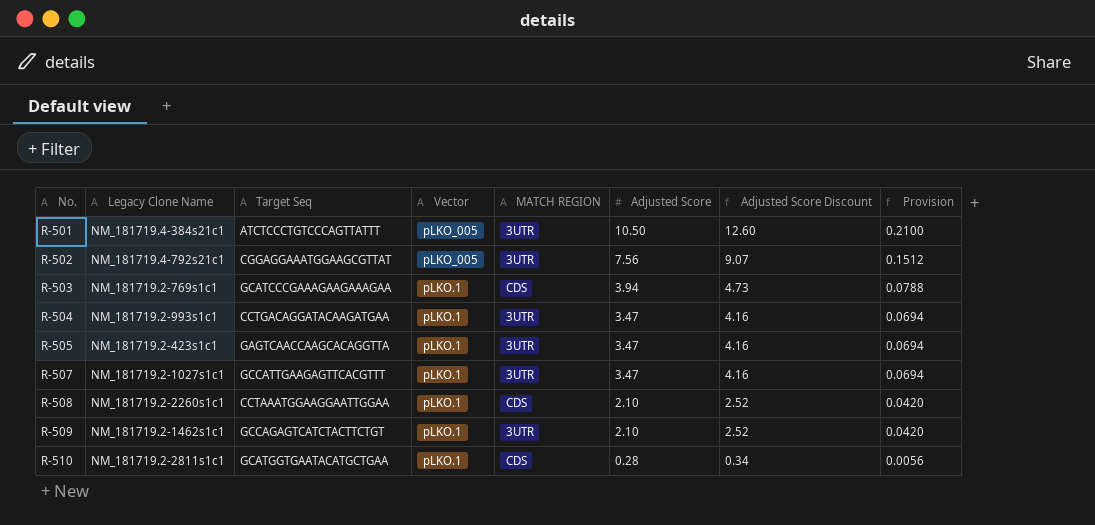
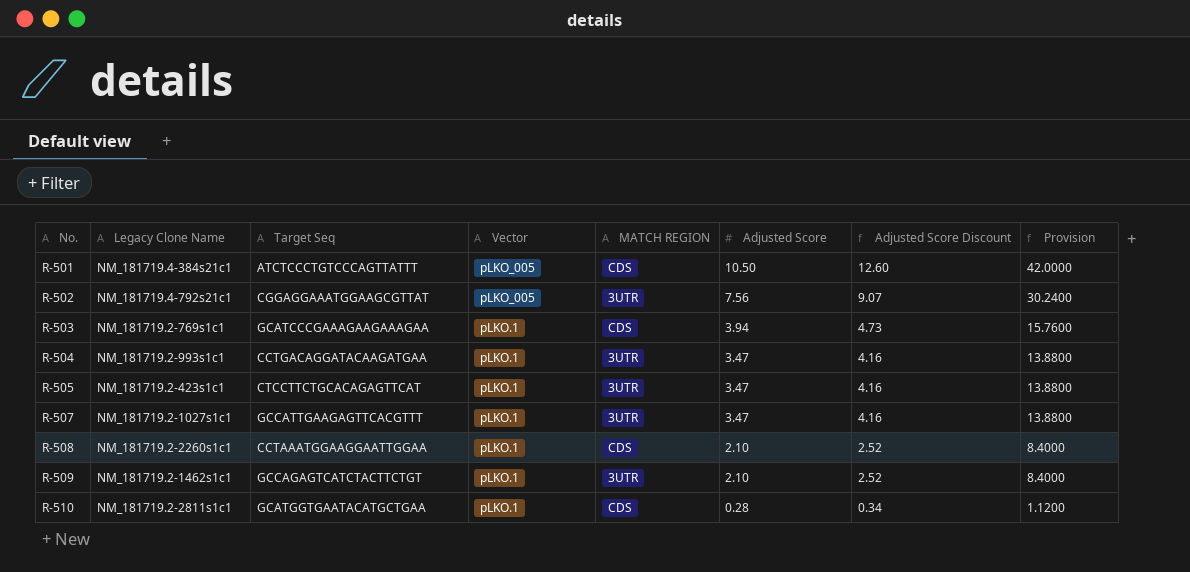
column Provision | formula: [Adjusted Score] * 0.02 -> [Adjusted Score] * 4
R-501 | MATCH REGION: 3UTR -> CDS
R-505 | Target Seq: GAGTCAACCAAGCACAGGTTA -> CTCCTTCTGCACAGAGTTCAT

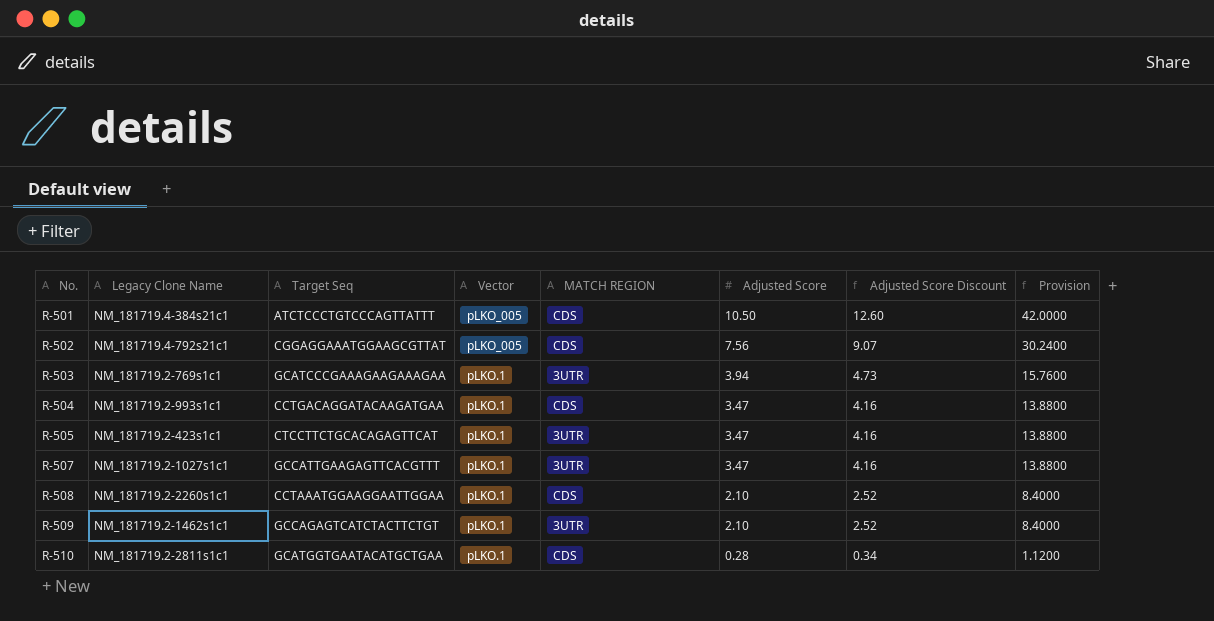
R-502 | MATCH REGION: 3UTR -> CDS
R-503 | MATCH REGION: CDS -> 3UTR
R-504 | MATCH REGION: 3UTR -> CDS

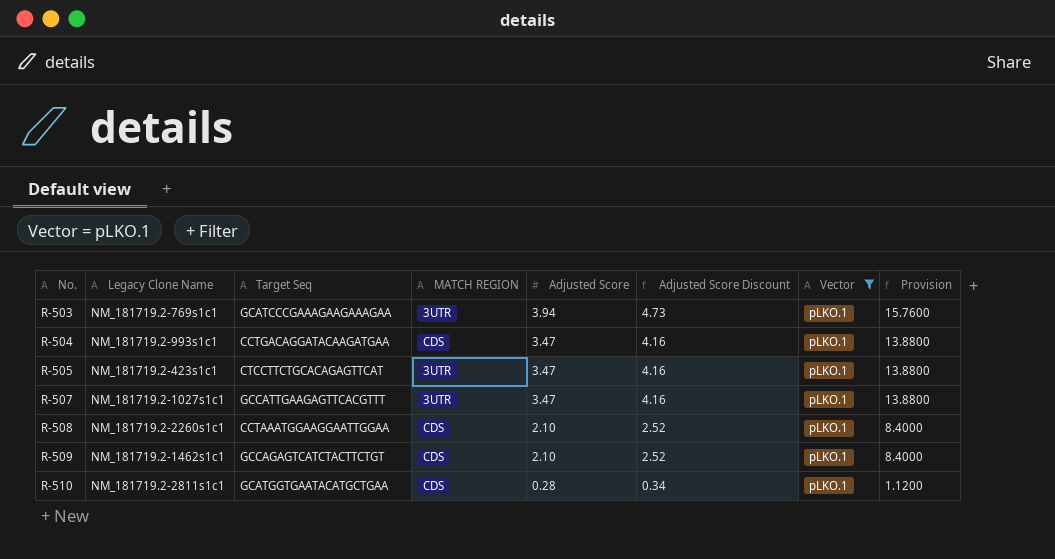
filter: none -> Vector = pLKO.1
column Vector | position: 4 -> 7
R-509 | MATCH REGION: 3UTR -> CDS

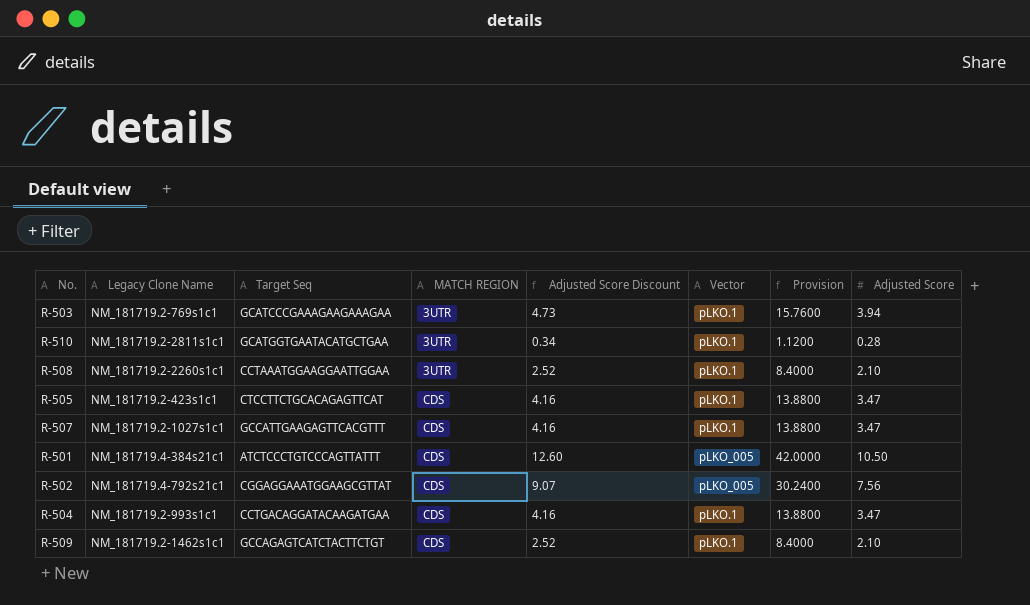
filter: Vector = pLKO.1 -> none
row order: No. ascending -> MATCH REGION ascending
column Adjusted Score | position: 5 -> 8
R-510 | MATCH REGION: CDS -> 3UTR
R-508 | MATCH REGION: CDS -> 3UTR
R-505 | MATCH REGION: 3UTR -> CDS
R-507 | MATCH REGION: 3UTR -> CDS

